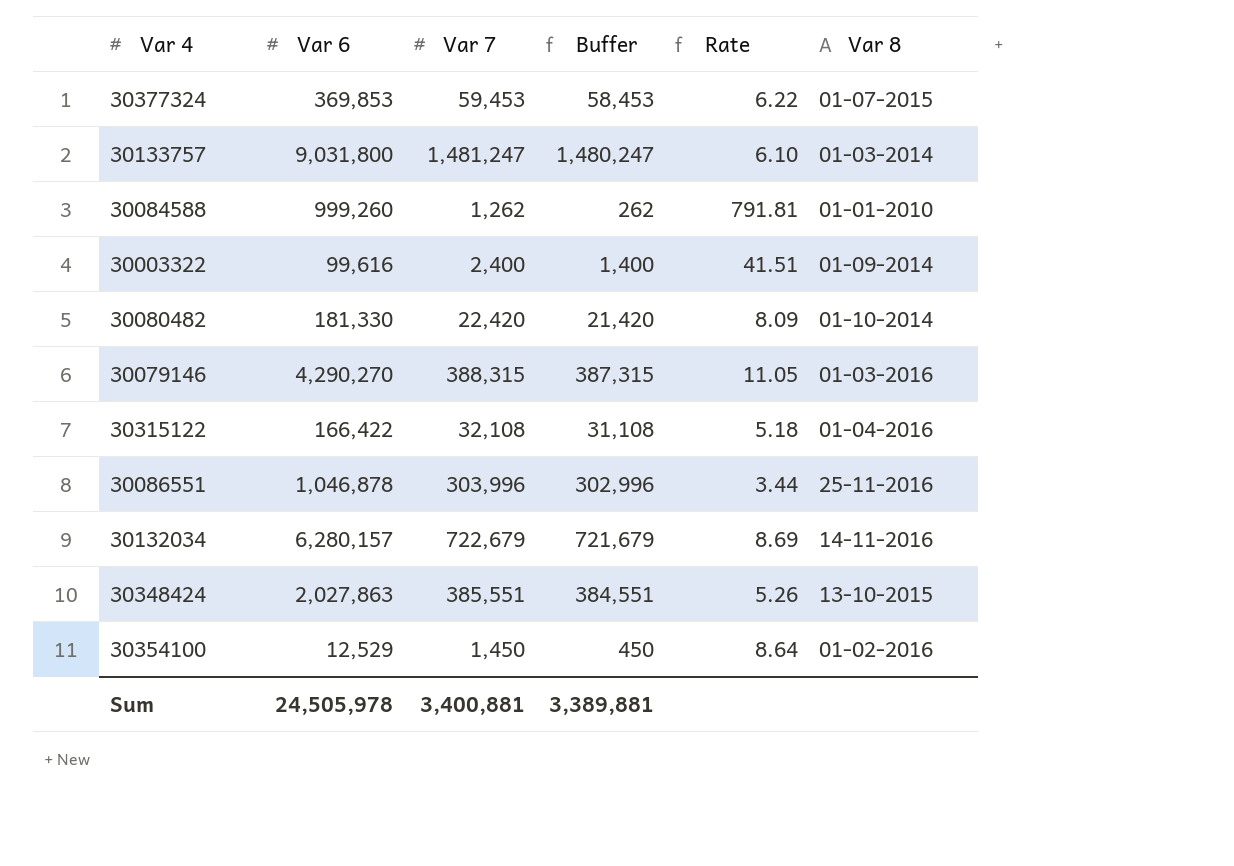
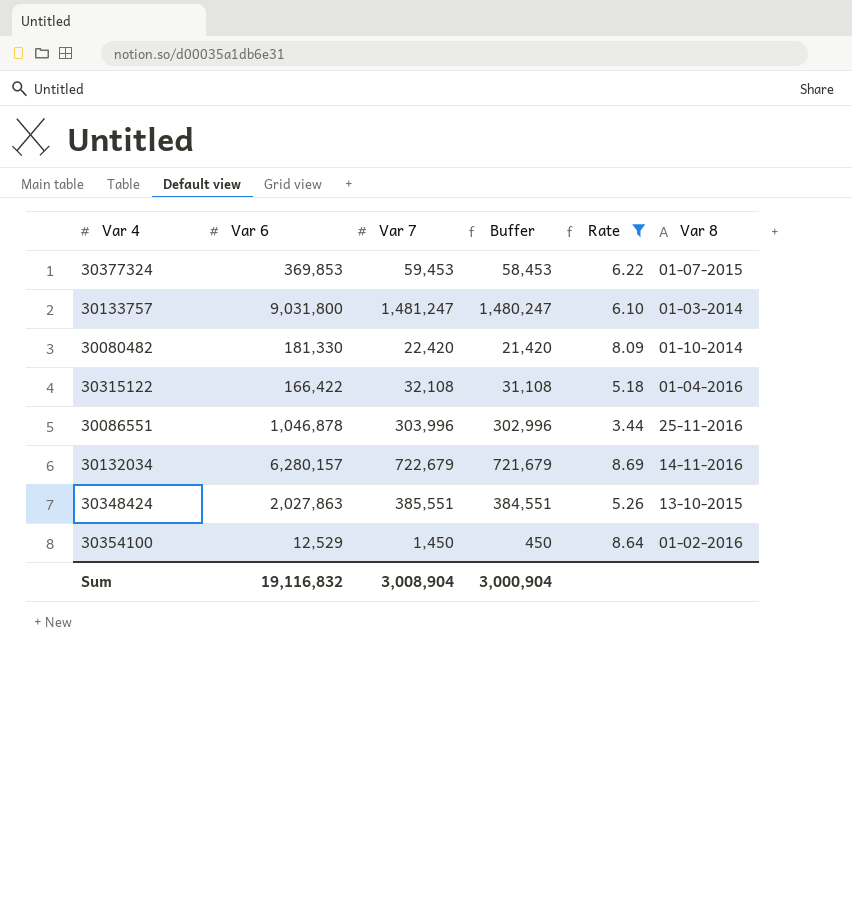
filter: none -> Rate <= 8.69
Sum | Var 6: 24,505,978 -> 19,116,832
Sum | Var 7: 3,400,881 -> 3,008,904
Sum | Buffer: 3,389,881 -> 3,000,904

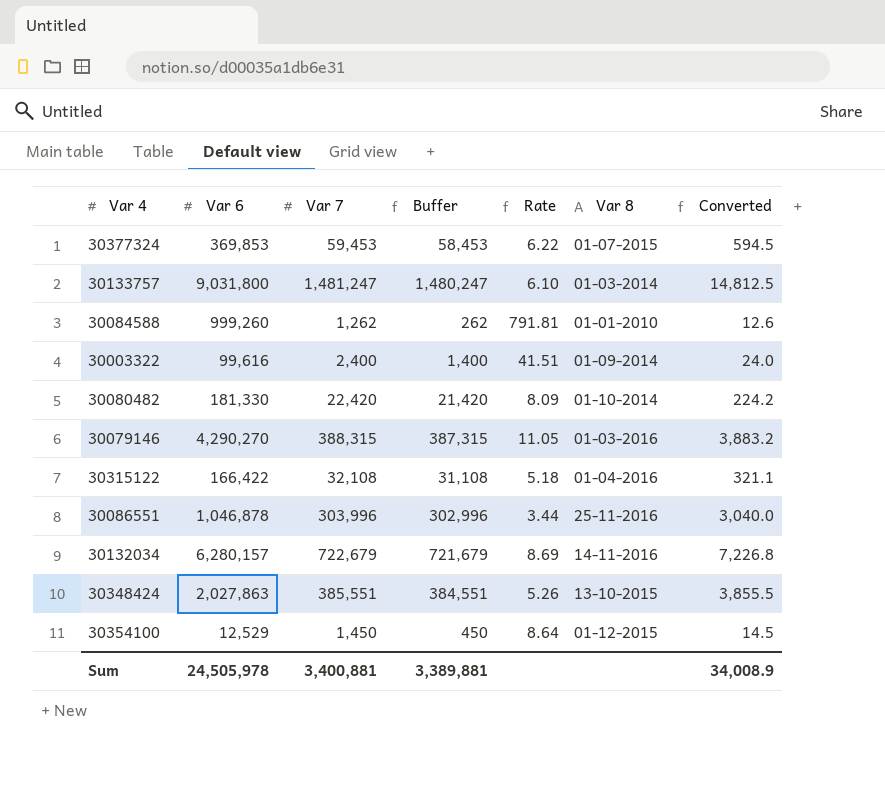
filter: Rate <= 8.69 -> none
column Converted | formula: none -> [Var 7] * 0.01
30354100 | Var 8: 01-02-2016 -> 01-12-2015
Sum | Var 6: 19,116,832 -> 24,505,978
Sum | Var 7: 3,008,904 -> 3,400,881
Sum | Buffer: 3,000,904 -> 3,389,881

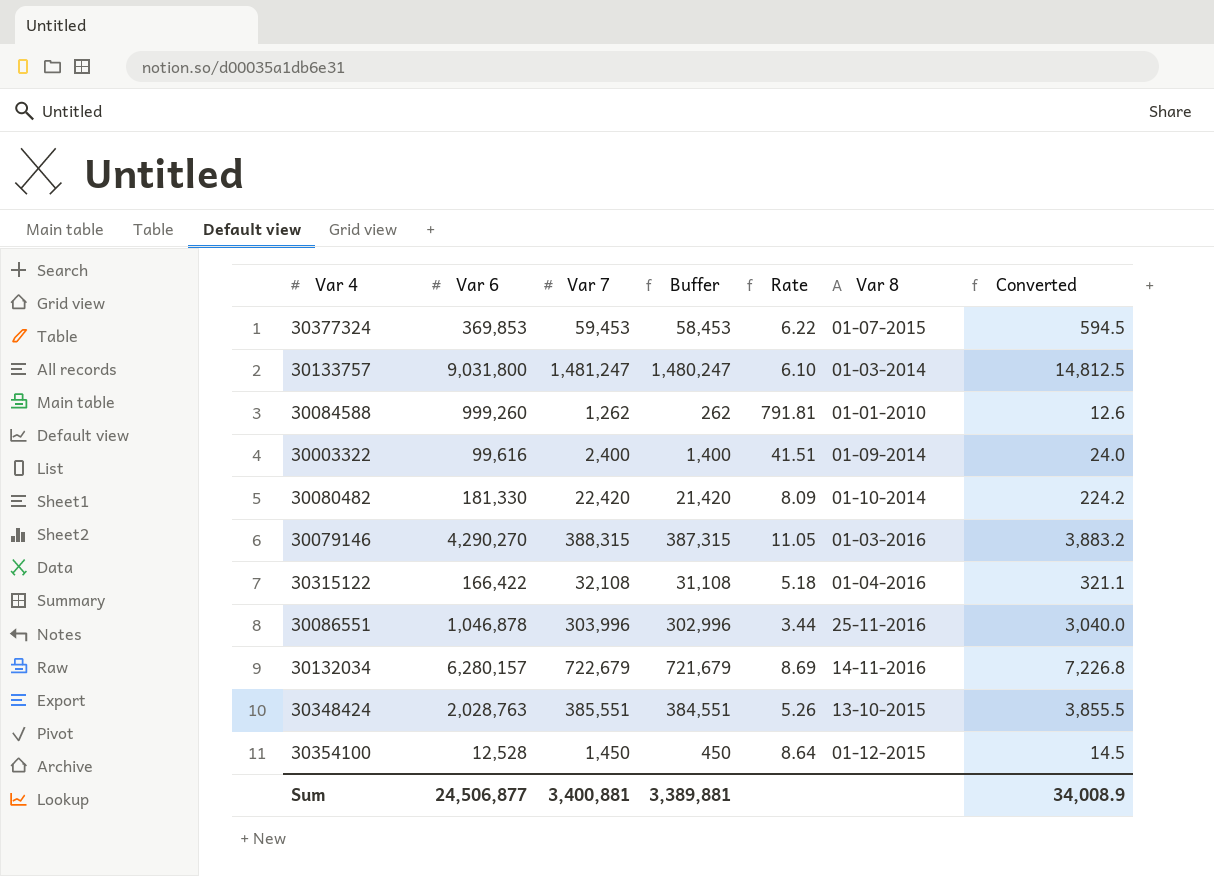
30348424 | Var 6: 2,027,863 -> 2,028,763
30354100 | Var 6: 12,529 -> 12,528
Sum | Var 6: 24,505,978 -> 24,506,877

